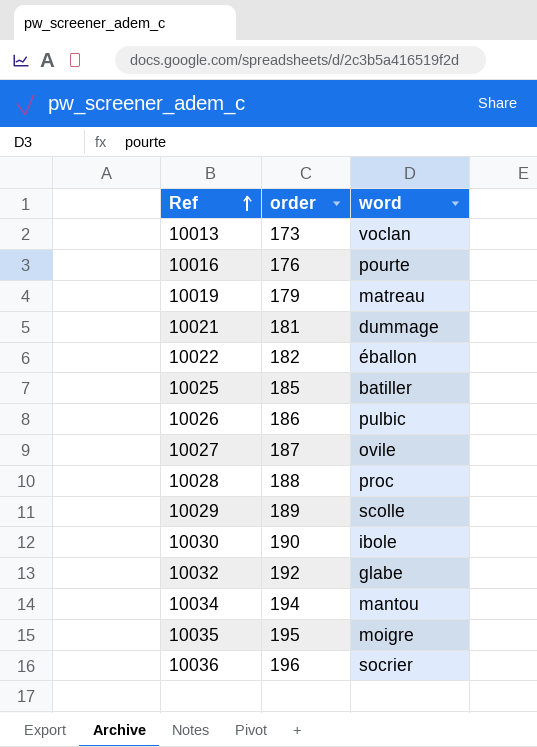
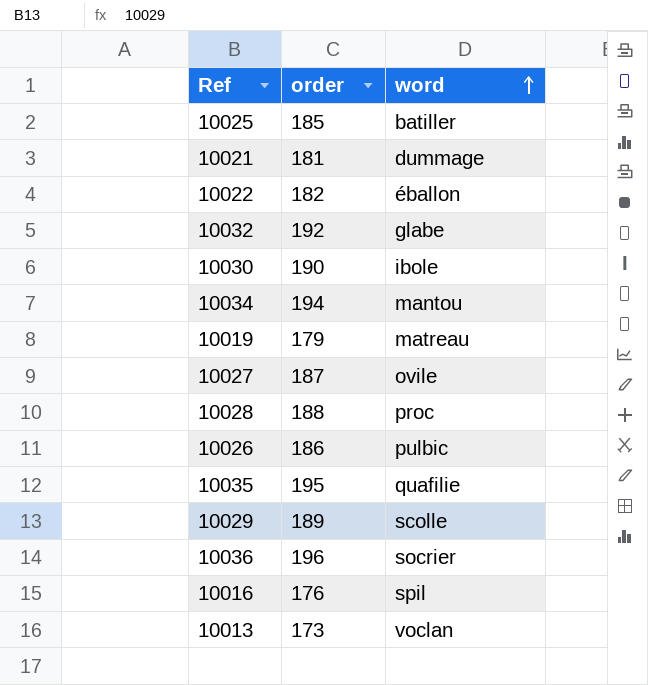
row order: Ref ascending -> word ascending
10035 | word: moigre -> quafilie
10016 | word: pourte -> spil

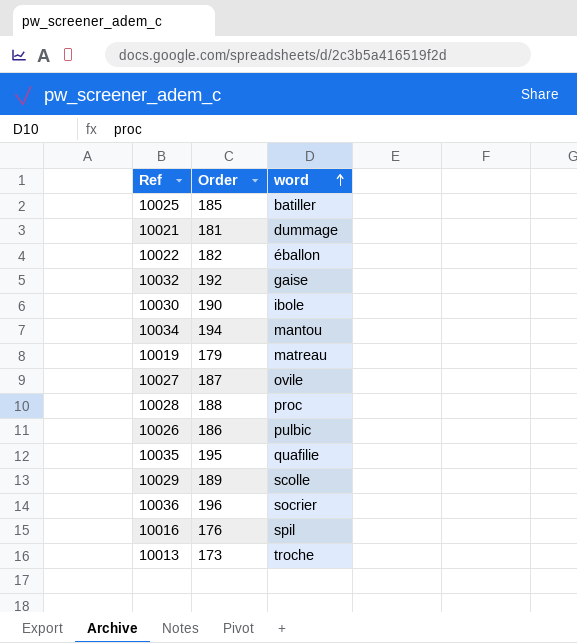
column name: order -> Order
10032 | word: glabe -> gaise
10013 | word: voclan -> troche

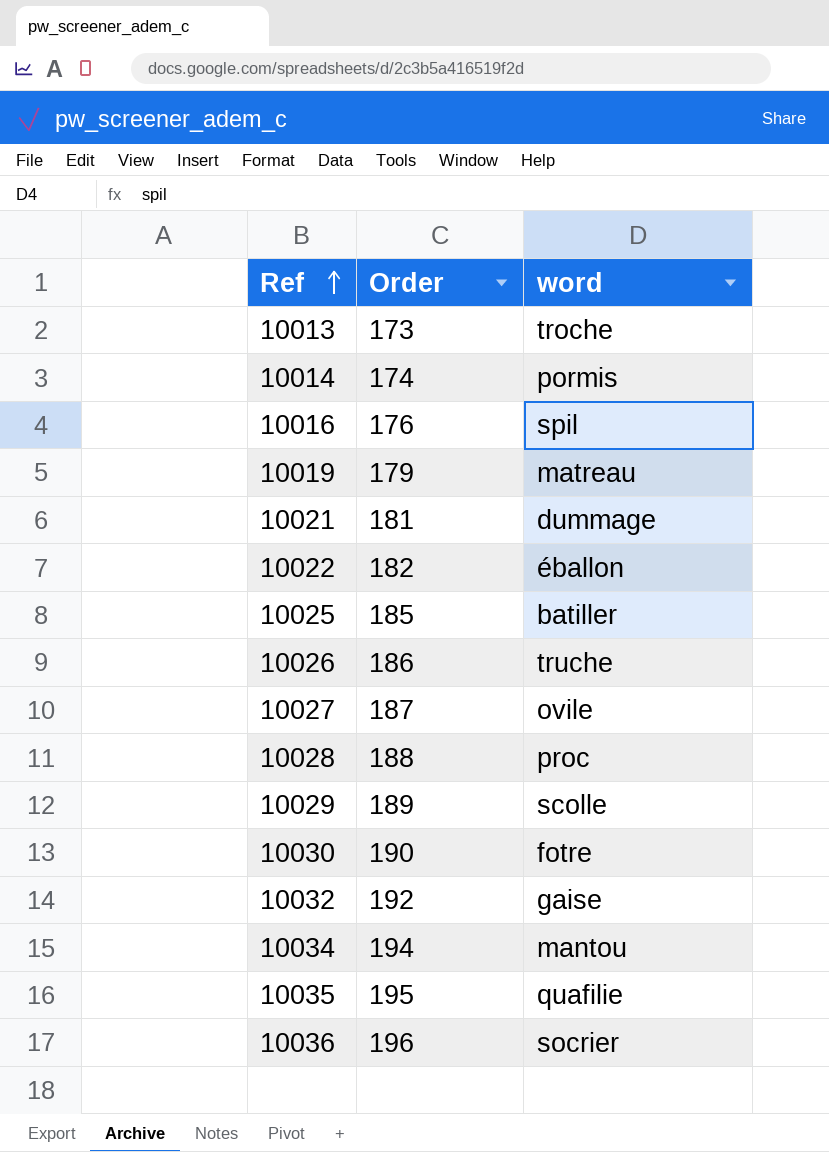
row order: word ascending -> Ref ascending
row 10014: none -> 174 | pormis
10026 | word: pulbic -> truche
10030 | word: ibole -> fotre

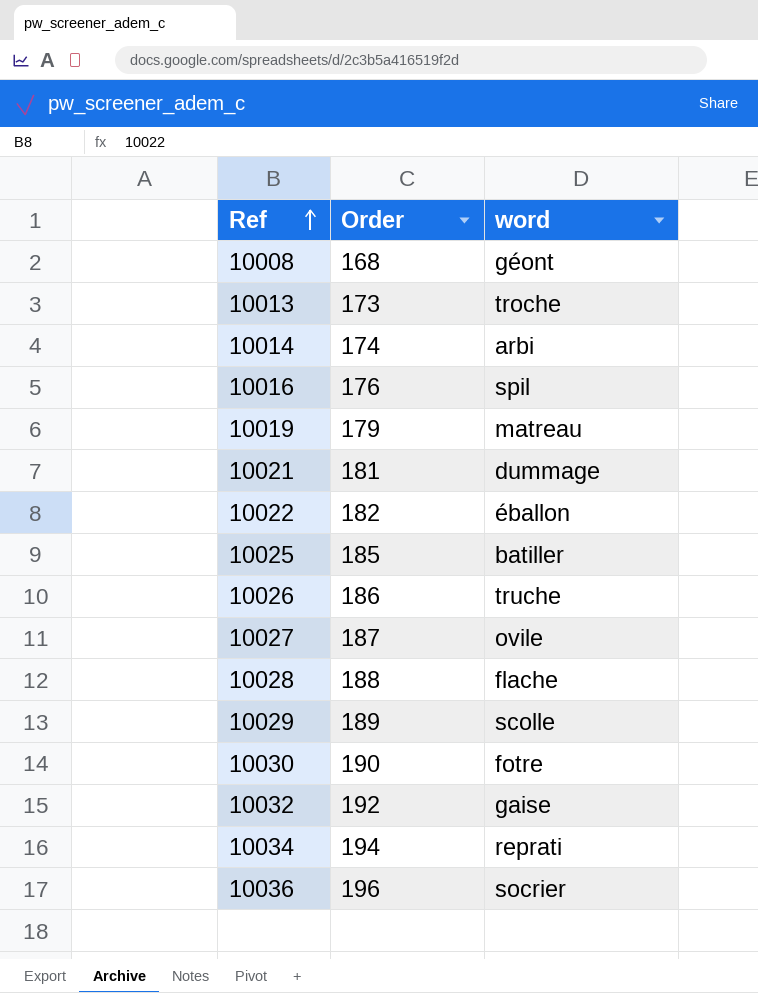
row 10035: 195 | quafilie -> none
row 10008: none -> 168 | géont
10014 | word: pormis -> arbi
10028 | word: proc -> flache
10034 | word: mantou -> reprati

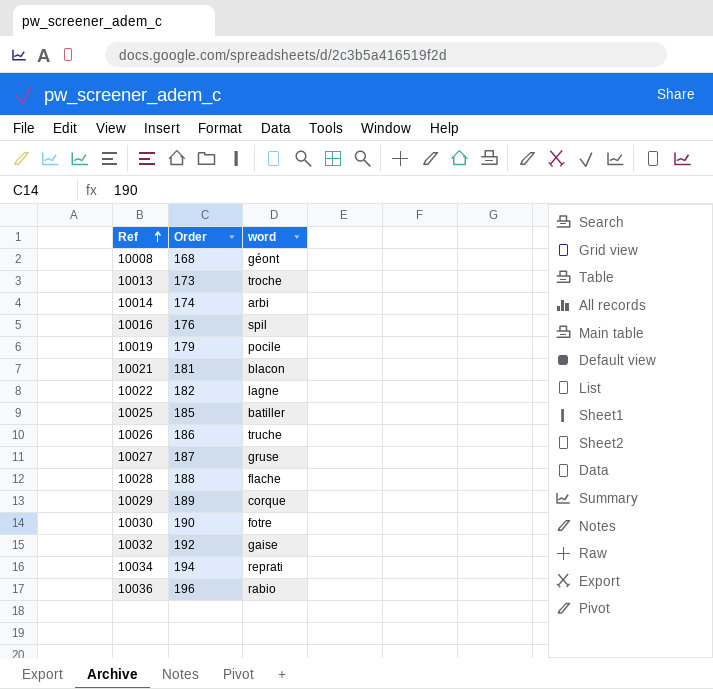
10019 | word: matreau -> pocile
10021 | word: dummage -> blacon
10022 | word: éballon -> lagne
10027 | word: ovile -> gruse
10029 | word: scolle -> corque
10036 | word: socrier -> rabio

